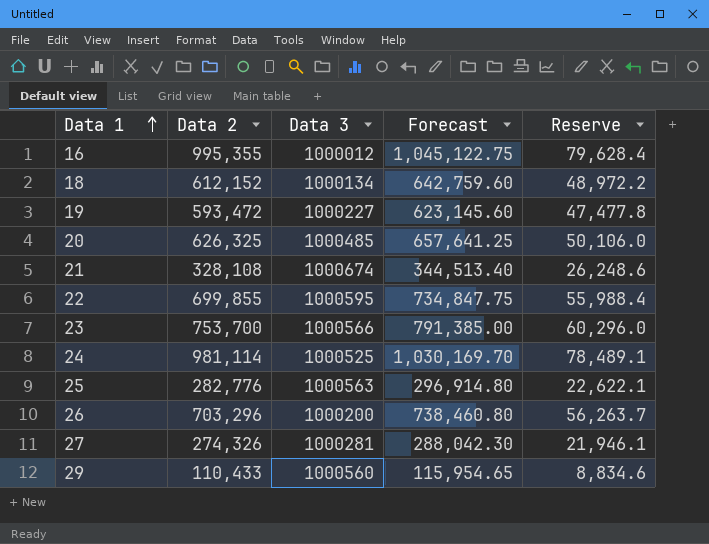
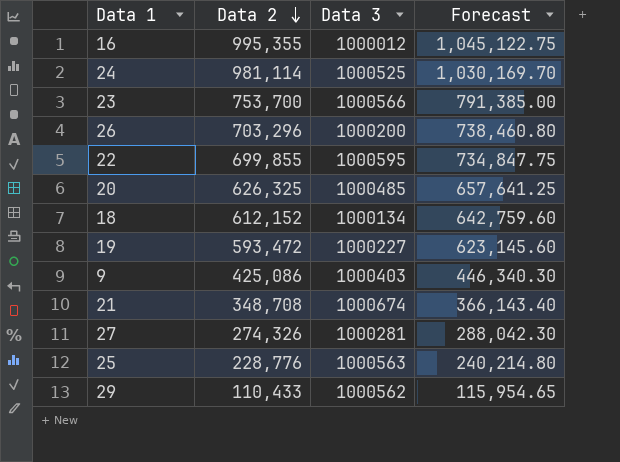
row order: Data 1 ascending -> Data 2 descending
column Reserve | formula: [Data 2] * 0.08 -> none
row 9: none -> 425,086 | 1000403 | 446,340.30
21 | Data 2: 328,108 -> 348,708
21 | Forecast: 344,513.40 -> 366,143.40
25 | Data 2: 282,776 -> 228,776
25 | Forecast: 296,914.80 -> 240,214.80
29 | Data 3: 1000560 -> 1000562

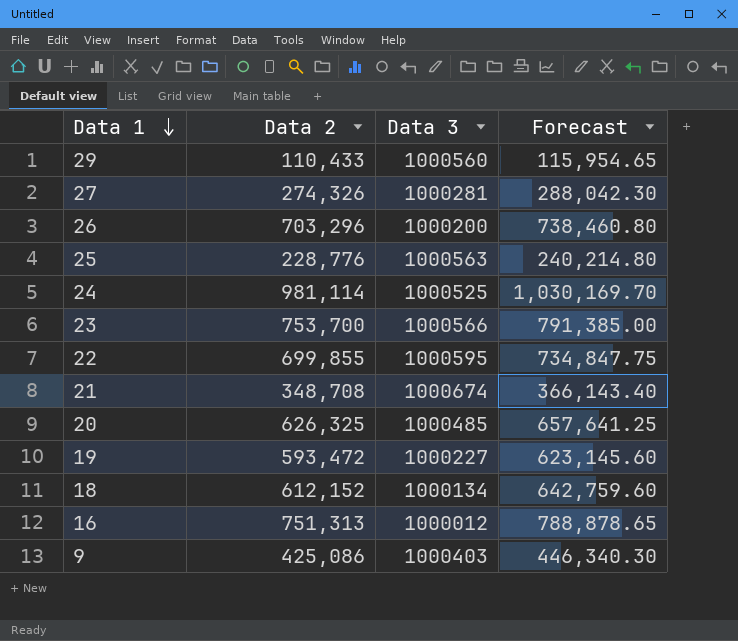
row order: Data 2 descending -> Data 1 descending
29 | Data 3: 1000562 -> 1000560
16 | Data 2: 995,355 -> 751,313
16 | Forecast: 1,045,122.75 -> 788,878.65

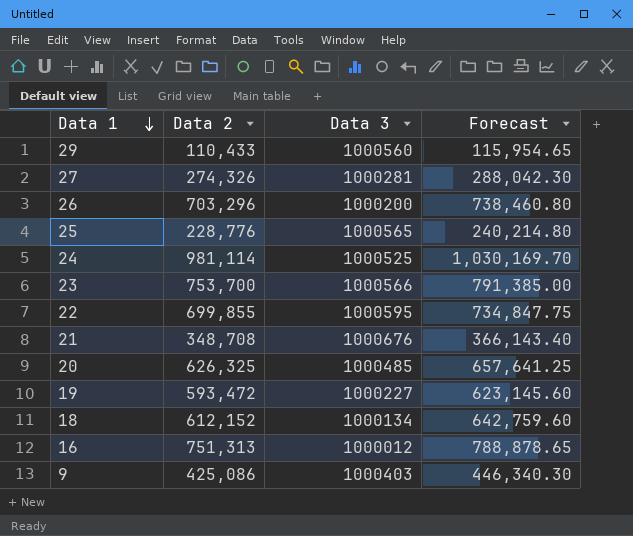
25 | Data 3: 1000563 -> 1000565
21 | Data 3: 1000674 -> 1000676

